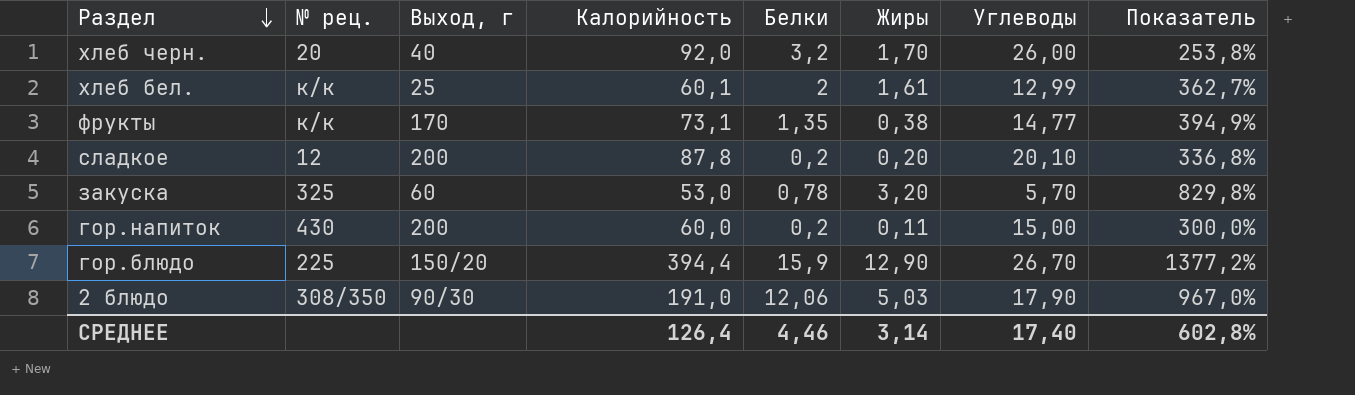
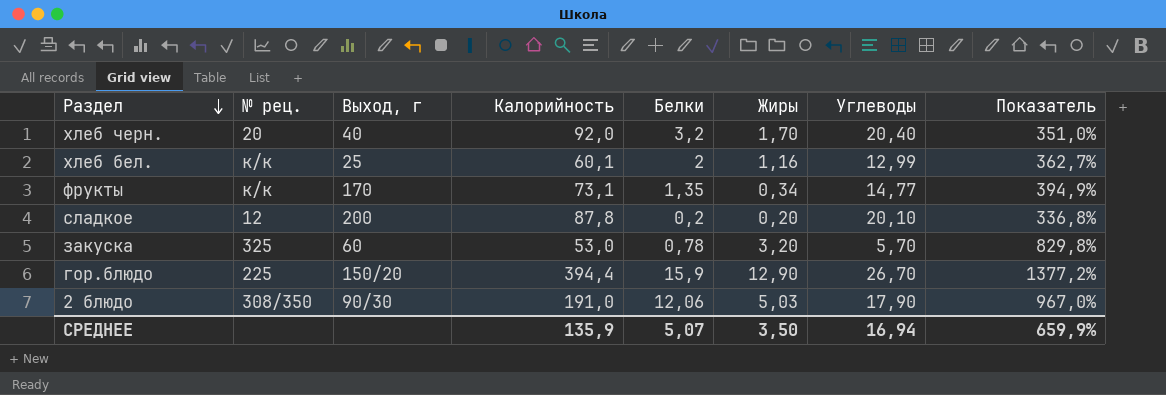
row гор.напиток: 430 | 200 | 60,0 | 0,2 | 0,11 | 15,00 | 300,0% -> none
хлеб черн. | Углеводы: 26,00 -> 20,40
хлеб черн. | Показатель: 253,8% -> 351,0%
хлеб бел. | Жиры: 1,61 -> 1,16
фрукты | Жиры: 0,38 -> 0,34
СРЕДНЕЕ | Калорийность: 126,4 -> 135,9
СРЕДНЕЕ | Белки: 4,46 -> 5,07
СРЕДНЕЕ | Жиры: 3,14 -> 3,50
СРЕДНЕЕ | Углеводы: 17,40 -> 16,94
СРЕДНЕЕ | Показатель: 602,8% -> 659,9%

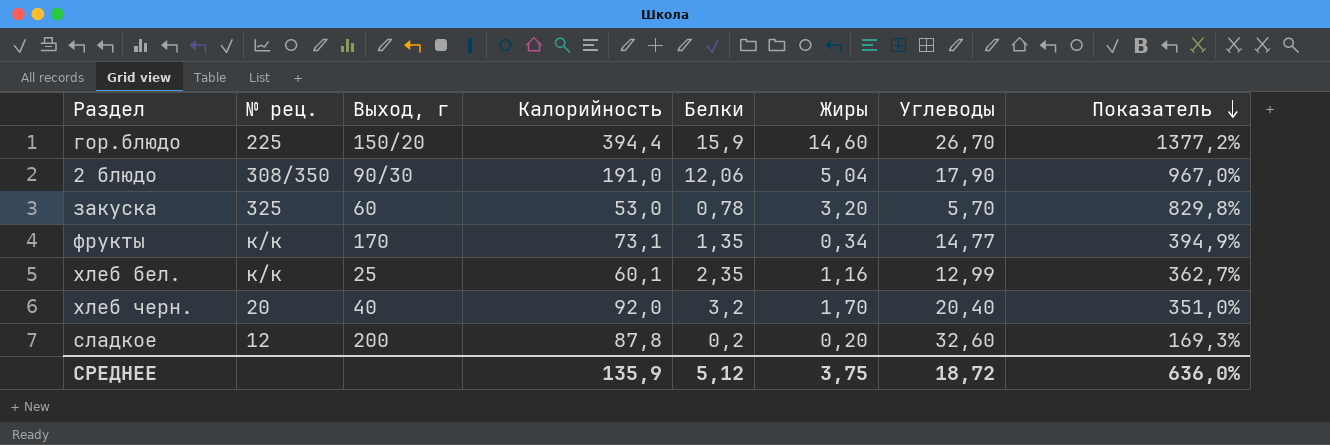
row order: Раздел descending -> Показатель descending
гор.блюдо | Жиры: 12,90 -> 14,60
2 блюдо | Жиры: 5,03 -> 5,04
хлеб бел. | Белки: 2 -> 2,35
сладкое | Углеводы: 20,10 -> 32,60
сладкое | Показатель: 336,8% -> 169,3%
СРЕДНЕЕ | Белки: 5,07 -> 5,12
СРЕДНЕЕ | Жиры: 3,50 -> 3,75
СРЕДНЕЕ | Углеводы: 16,94 -> 18,72
СРЕДНЕЕ | Показатель: 659,9% -> 636,0%

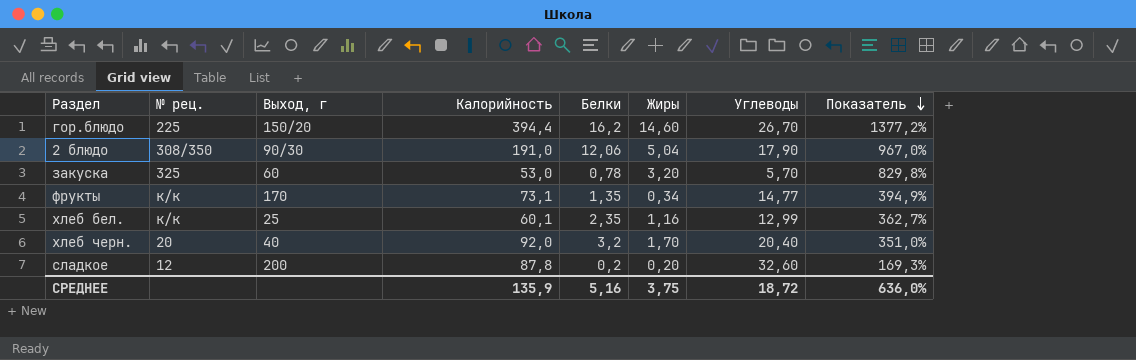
гор.блюдо | Белки: 15,9 -> 16,2
СРЕДНЕЕ | Белки: 5,12 -> 5,16

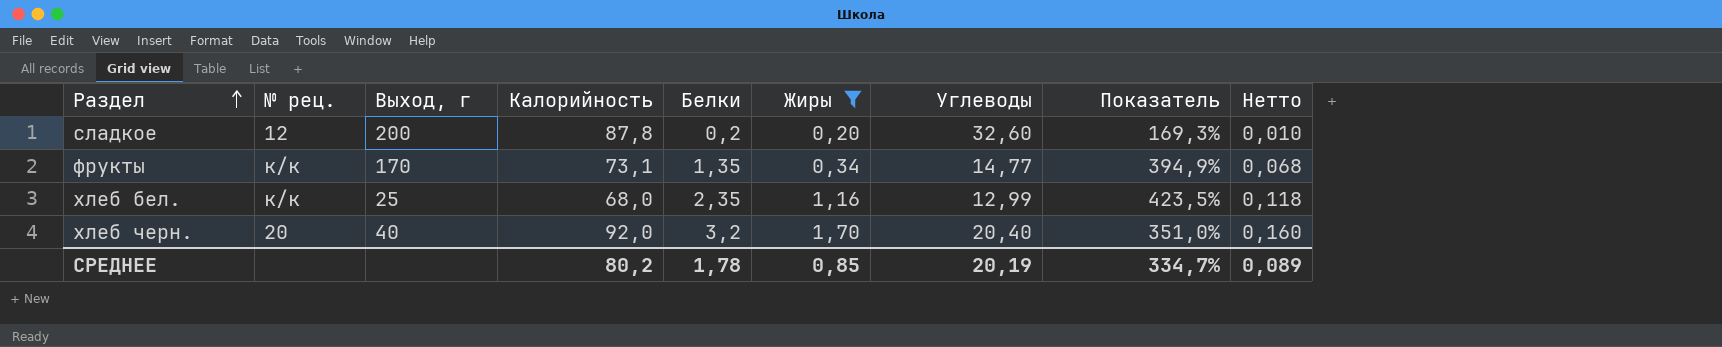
filter: none -> Жиры <= 1,70
row order: Показатель descending -> Раздел ascending
column Нетто | formula: none -> [Белки] * 0,05
хлеб бел. | Калорийность: 60,1 -> 68,0
хлеб бел. | Показатель: 362,7% -> 423,5%
СРЕДНЕЕ | Калорийность: 135,9 -> 80,2
СРЕДНЕЕ | Белки: 5,16 -> 1,78
СРЕДНЕЕ | Жиры: 3,75 -> 0,85
СРЕДНЕЕ | Углеводы: 18,72 -> 20,19
СРЕДНЕЕ | Показатель: 636,0% -> 334,7%

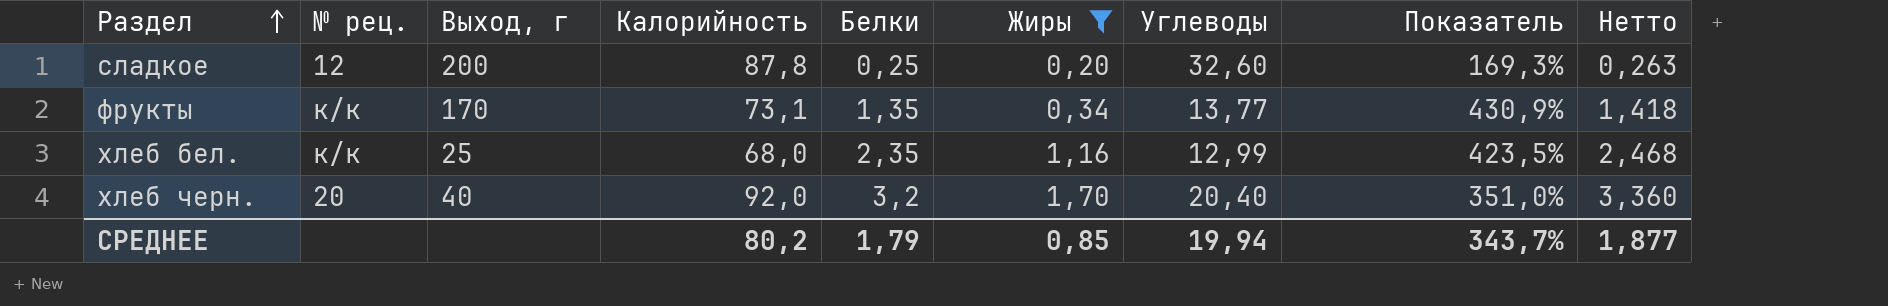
column Нетто | formula: [Белки] * 0,05 -> [Белки] * 1,05
сладкое | Белки: 0,2 -> 0,25
фрукты | Углеводы: 14,77 -> 13,77
фрукты | Показатель: 394,9% -> 430,9%
СРЕДНЕЕ | Белки: 1,78 -> 1,79
СРЕДНЕЕ | Углеводы: 20,19 -> 19,94
СРЕДНЕЕ | Показатель: 334,7% -> 343,7%
СРЕДНЕЕ | Нетто: 0,089 -> 1,877

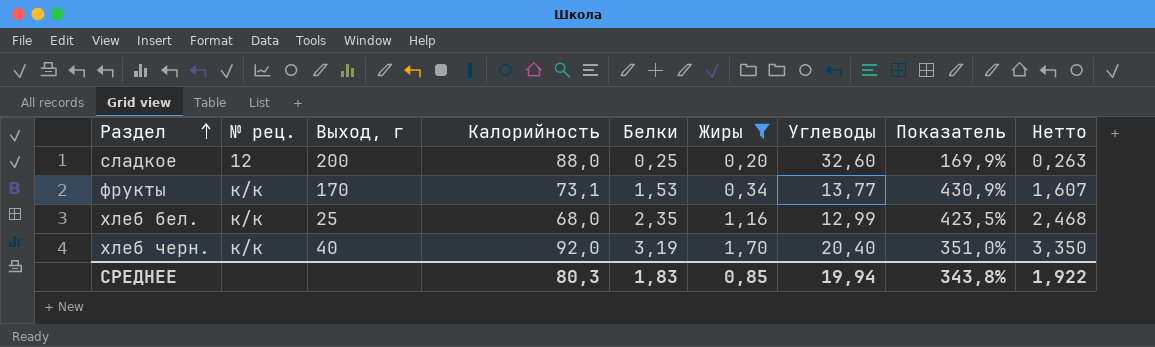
сладкое | Калорийность: 87,8 -> 88,0
сладкое | Показатель: 169,3% -> 169,9%
фрукты | Белки: 1,35 -> 1,53
фрукты | Нетто: 1,418 -> 1,607
хлеб черн. | № рец.: 20 -> к/к
хлеб черн. | Белки: 3,2 -> 3,19
хлеб черн. | Нетто: 3,360 -> 3,350
СРЕДНЕЕ | Калорийность: 80,2 -> 80,3
СРЕДНЕЕ | Белки: 1,79 -> 1,83
СРЕДНЕЕ | Показатель: 343,7% -> 343,8%
СРЕДНЕЕ | Нетто: 1,877 -> 1,922

